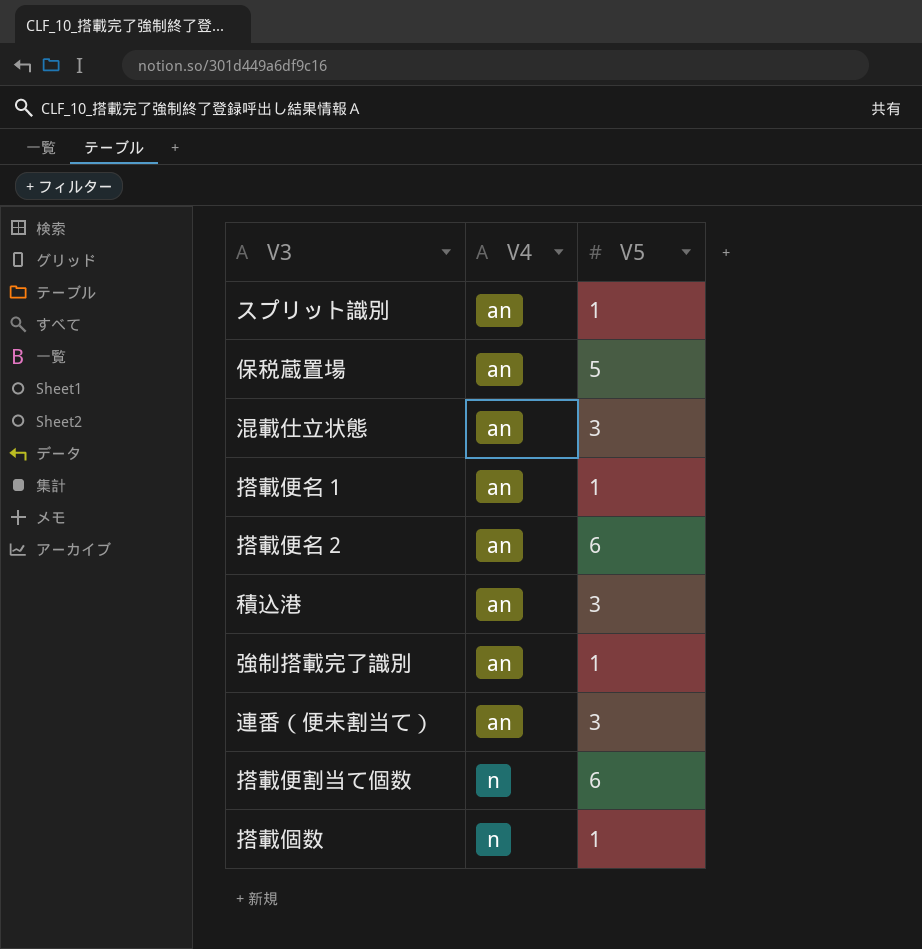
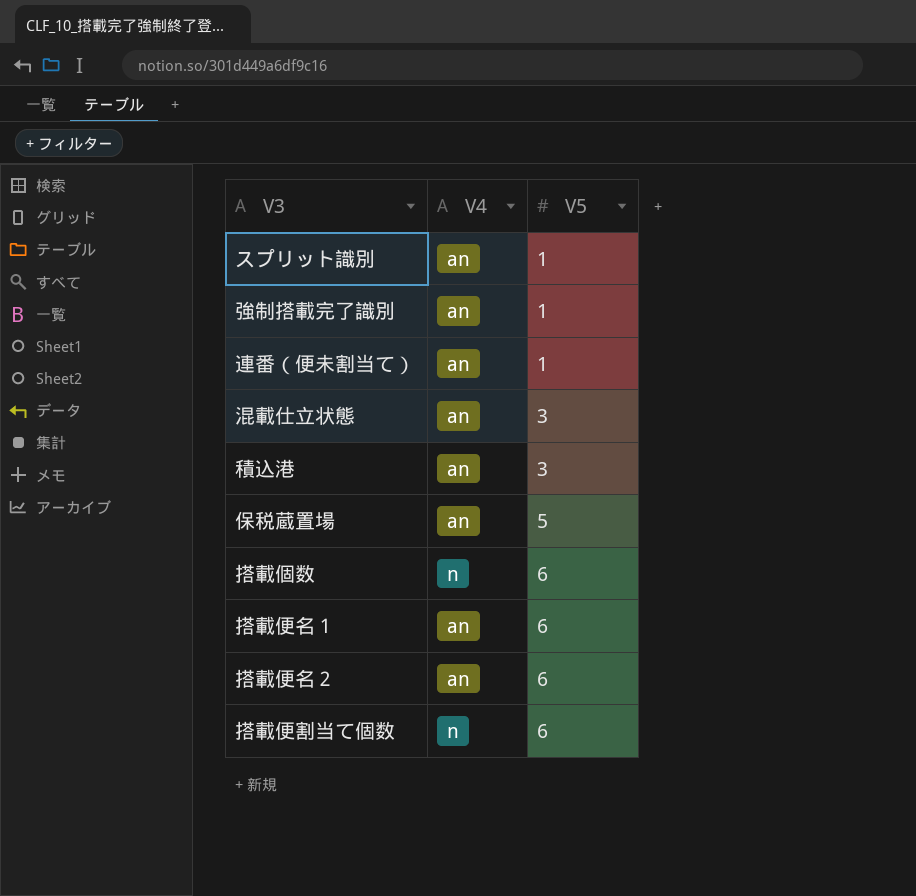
row order: V4 ascending -> V5 ascending
連番（便未割当て） | V5: 3 -> 1
搭載個数 | V5: 1 -> 6
搭載便名１ | V5: 1 -> 6

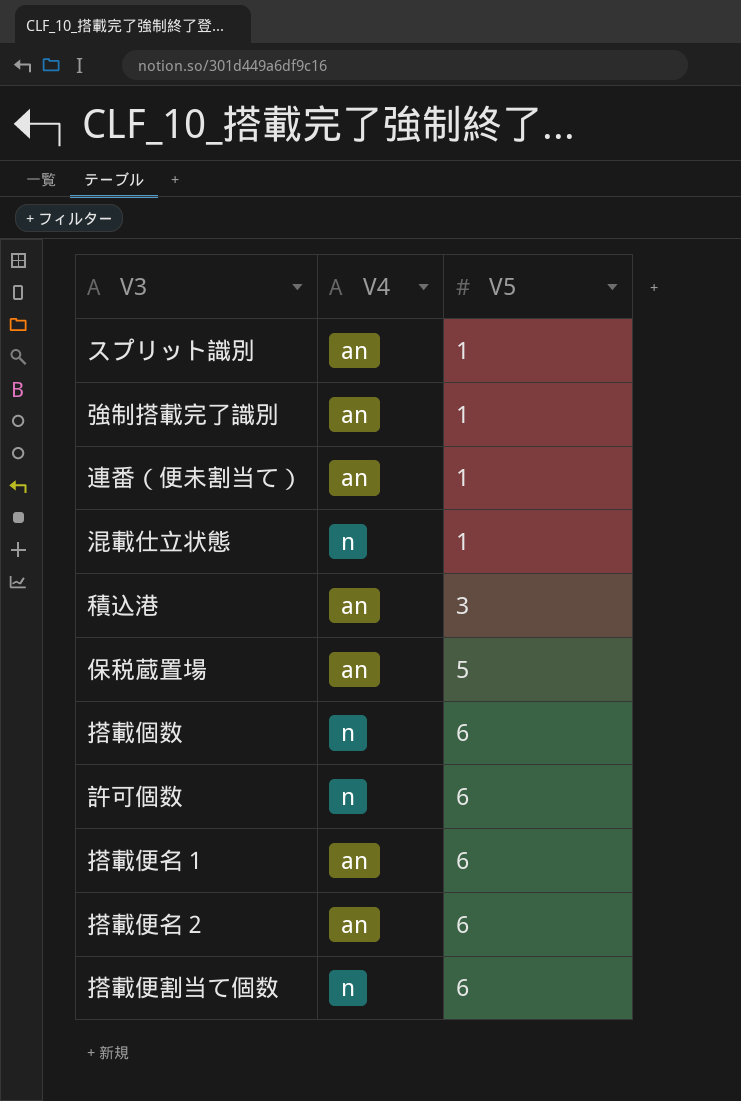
混載仕立状態 | V4: an -> n
混載仕立状態 | V5: 3 -> 1
row 許可個数: none -> n | 6

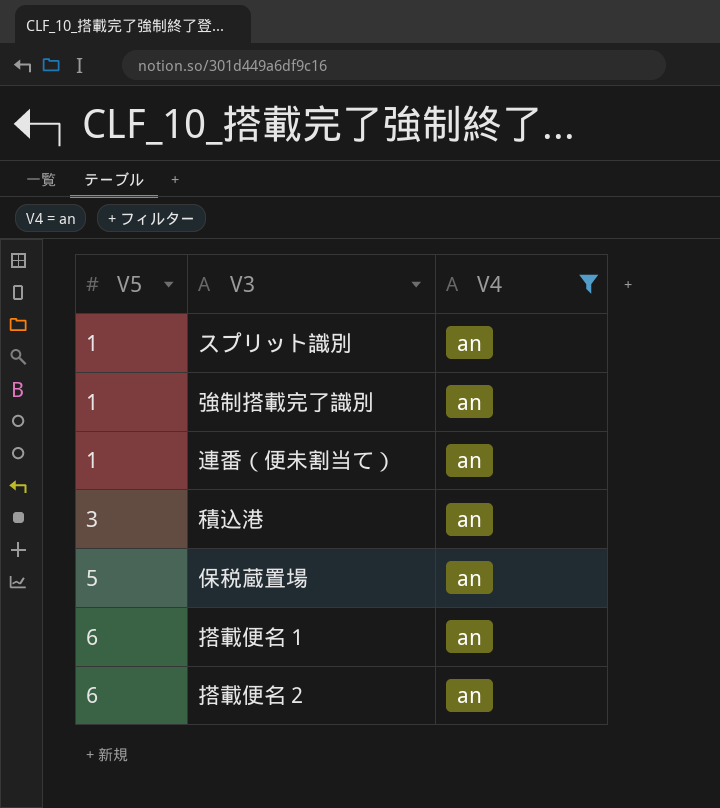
filter: none -> V4 = an
column V5 | position: 3 -> 1

